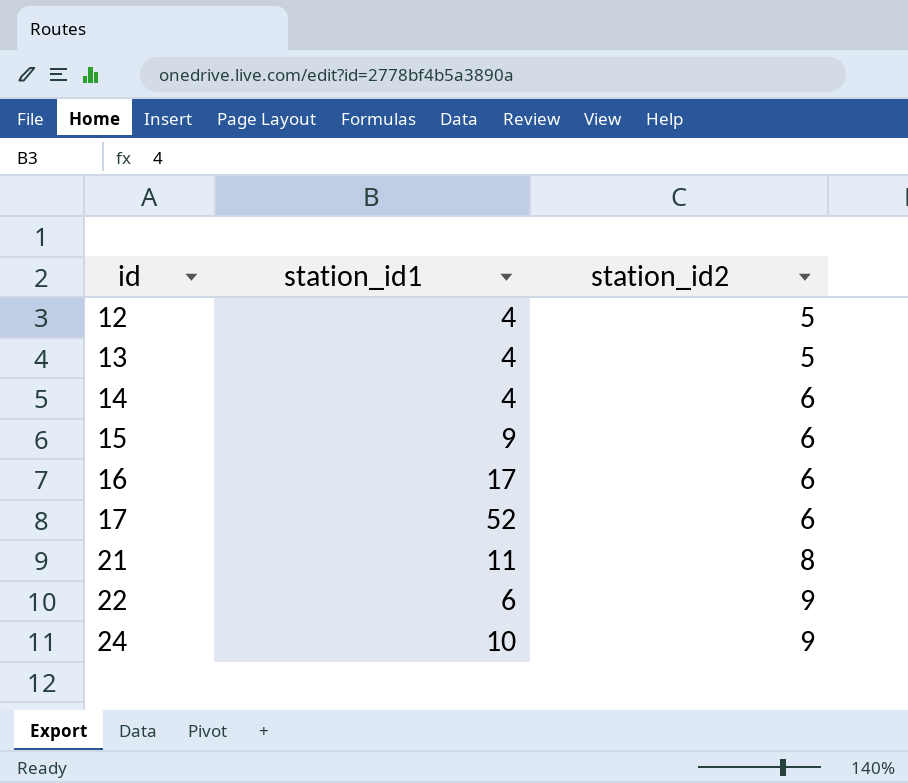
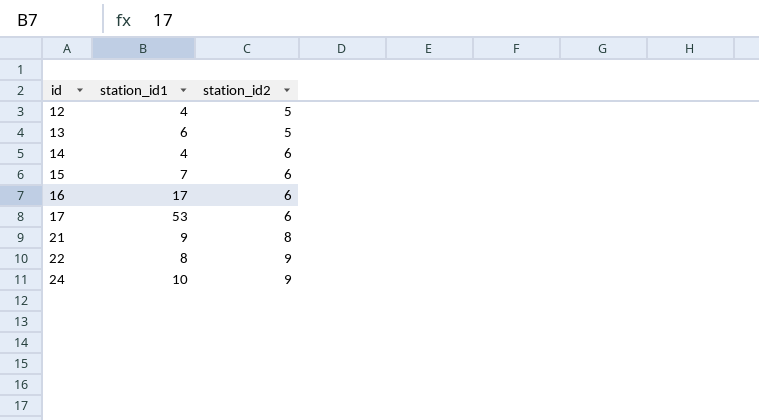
13 | station_id1: 4 -> 6
15 | station_id1: 9 -> 7
17 | station_id1: 52 -> 53
21 | station_id1: 11 -> 9
22 | station_id1: 6 -> 8

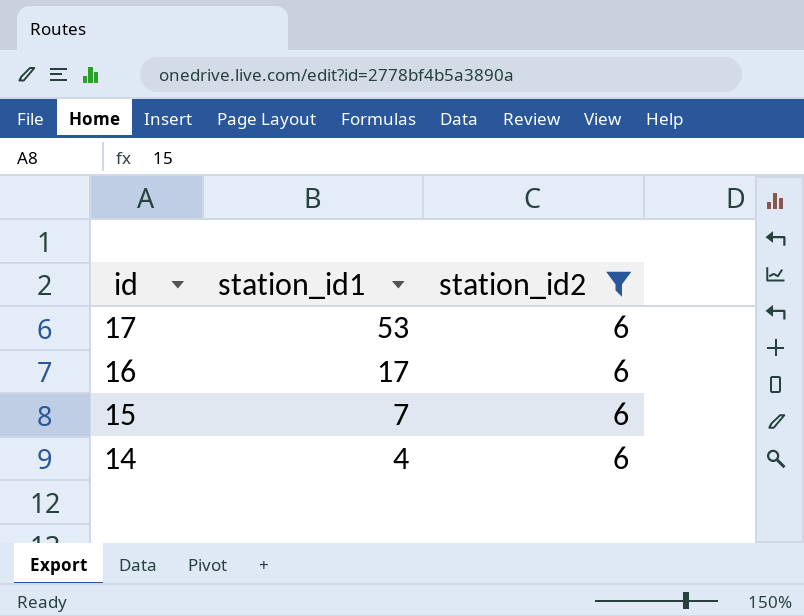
filter: none -> station_id2 = 6
row order: id ascending -> id descending

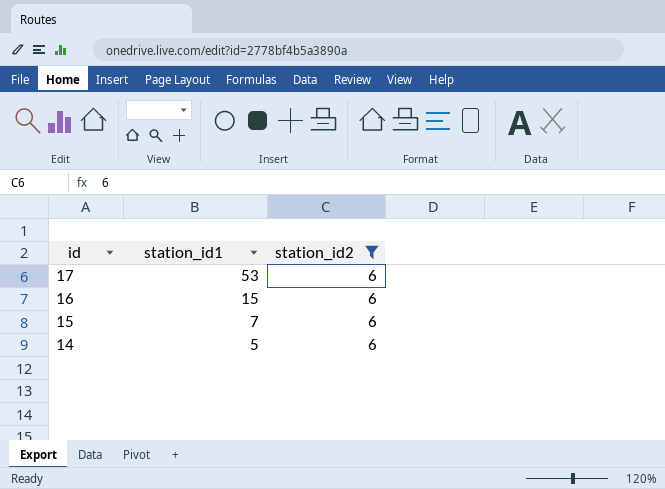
16 | station_id1: 17 -> 15
14 | station_id1: 4 -> 5

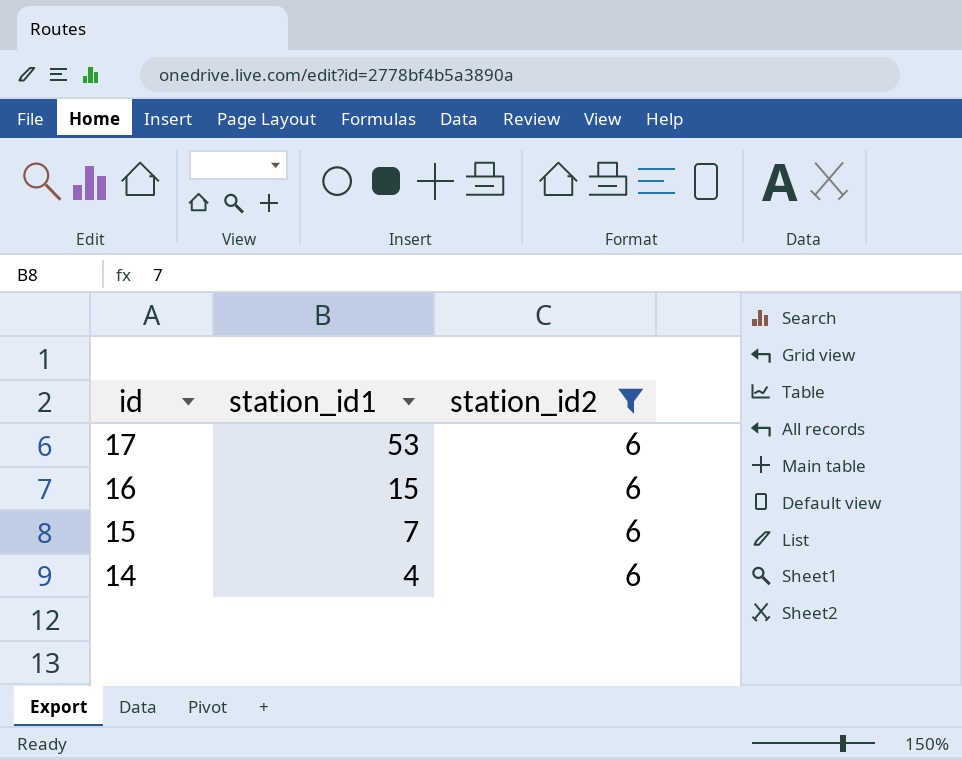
14 | station_id1: 5 -> 4

